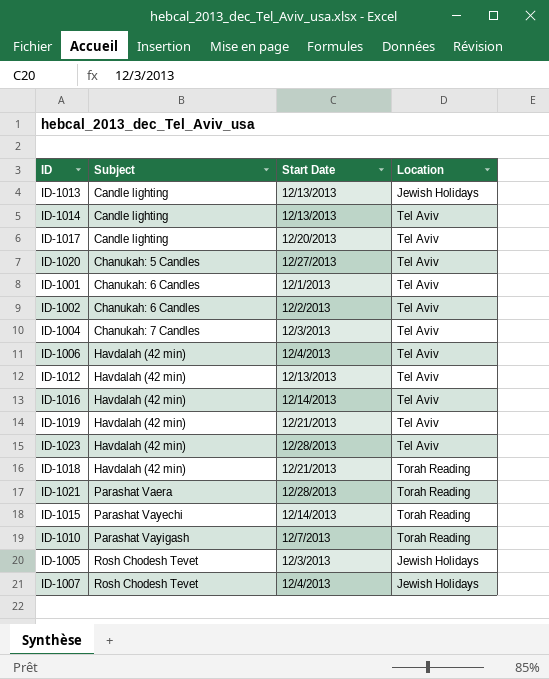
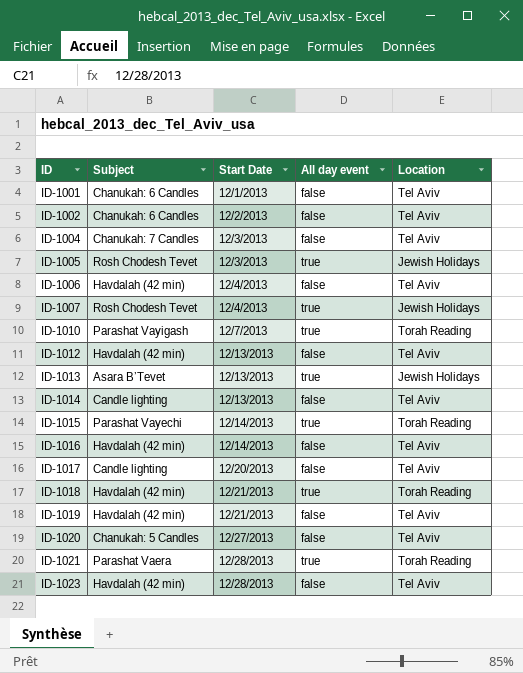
row order: Subject ascending -> ID ascending
column All day event | position: none -> 4
ID-1013 | Subject: Candle lighting -> Asara B’Tevet

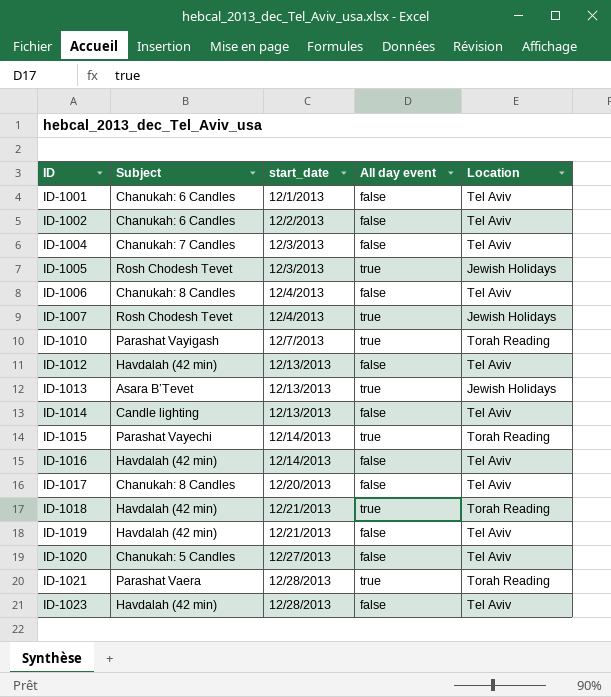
column name: Start Date -> start_date
ID-1006 | Subject: Havdalah (42 min) -> Chanukah: 8 Candles
ID-1017 | Subject: Candle lighting -> Chanukah: 8 Candles

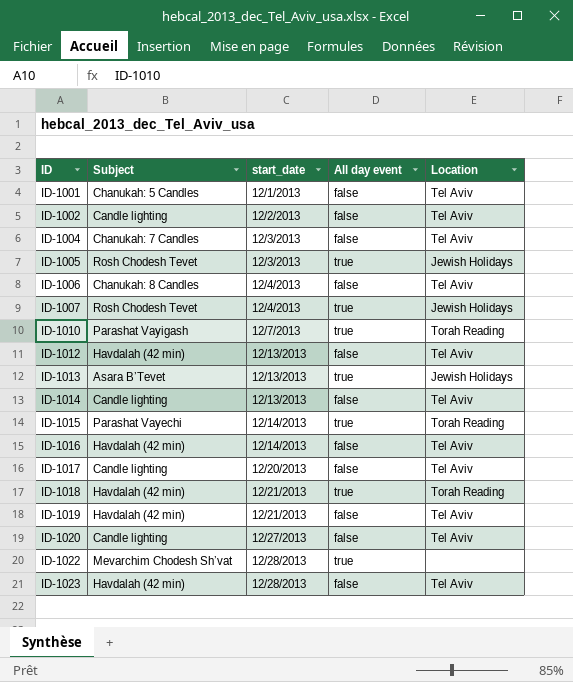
row ID-1021: Parashat Vaera | 12/28/2013 | true | Torah Reading -> none
ID-1001 | Subject: Chanukah: 6 Candles -> Chanukah: 5 Candles
ID-1002 | Subject: Chanukah: 6 Candles -> Candle lighting
ID-1017 | Subject: Chanukah: 8 Candles -> Candle lighting
ID-1020 | Subject: Chanukah: 5 Candles -> Candle lighting
row ID-1022: none -> Mevarchim Chodesh Sh’vat | 12/28/2013 | true | none

